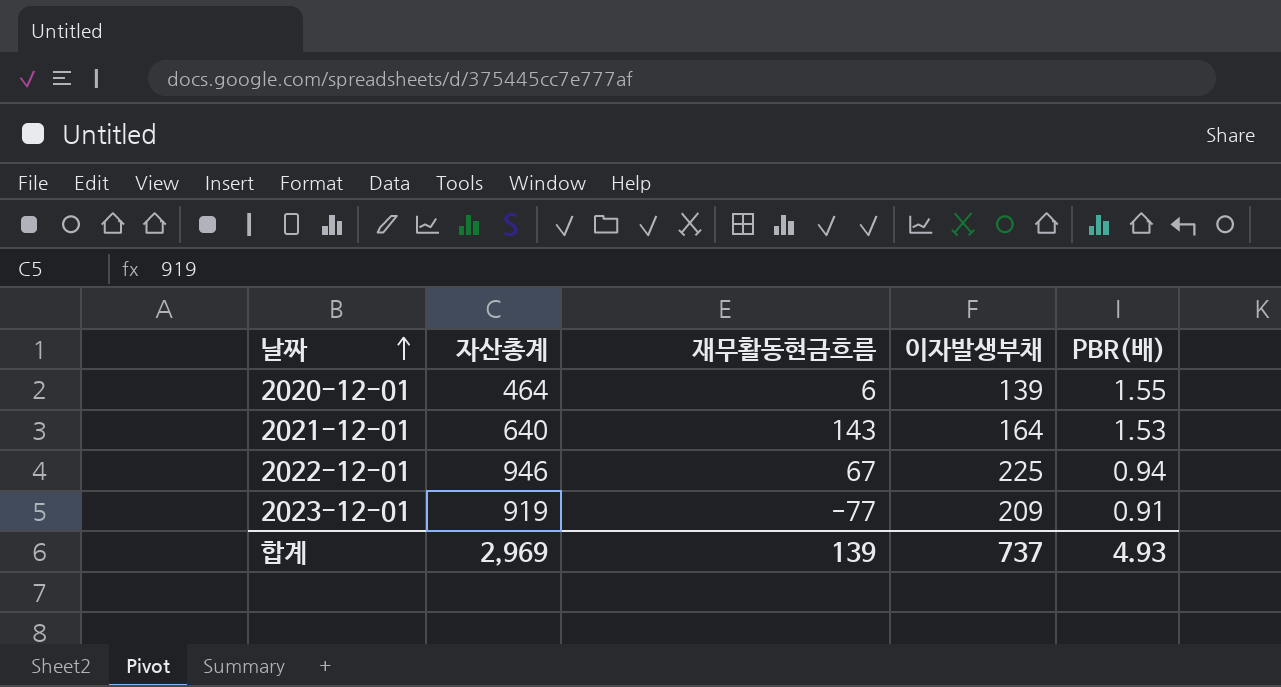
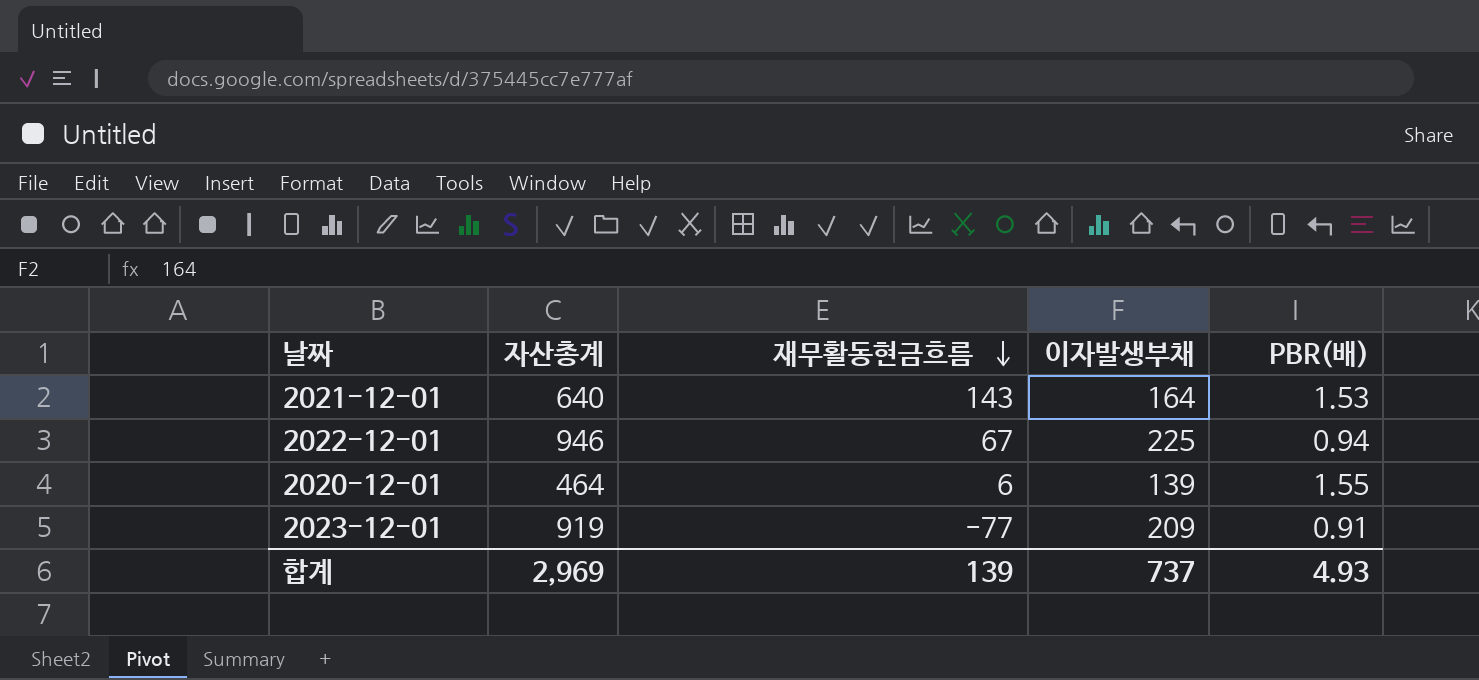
row order: 날짜 ascending -> 재무활동현금흐름 descending

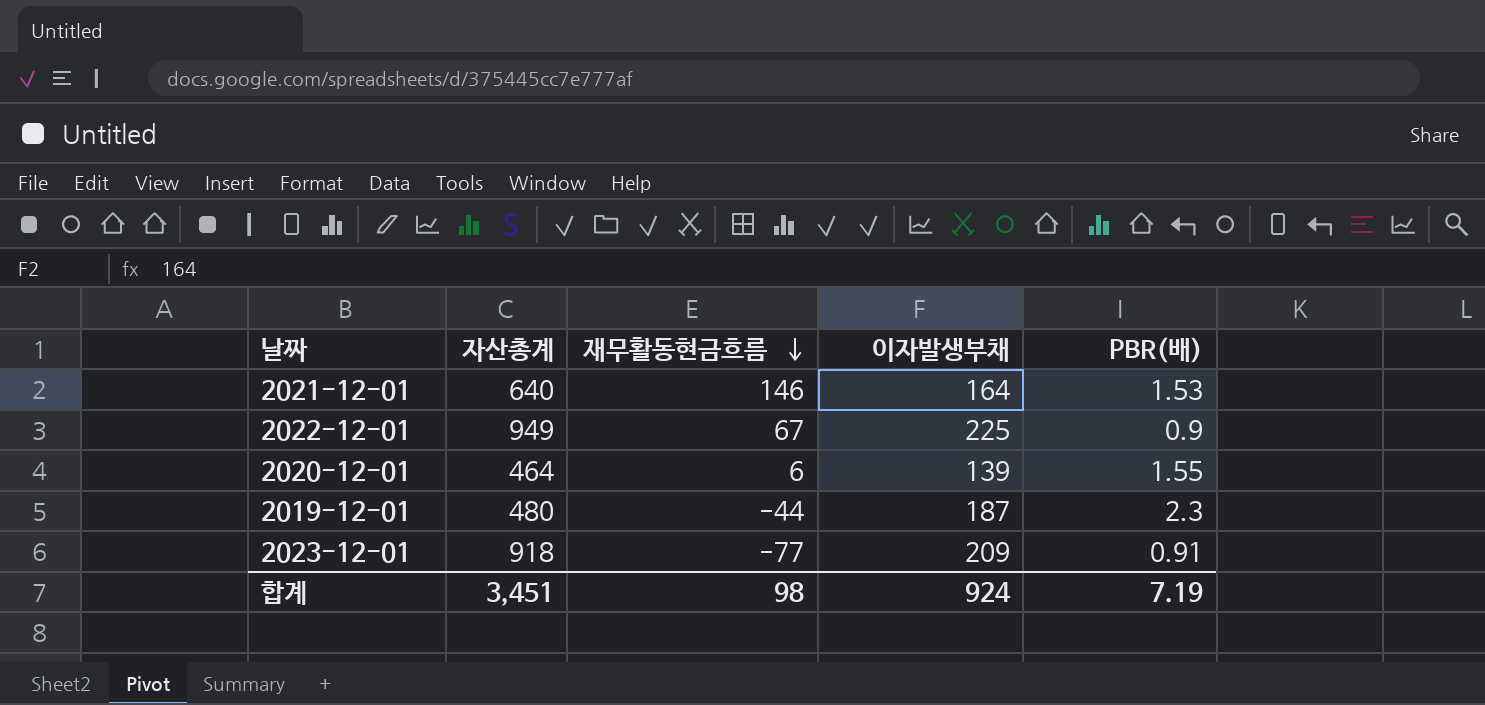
2021-12-01 | 재무활동현금흐름: 143 -> 146
2022-12-01 | 자산총계: 946 -> 949
2022-12-01 | PBR(배): 0.94 -> 0.9
row 2019-12-01: none -> 480 | -44 | 187 | 2.3
2023-12-01 | 자산총계: 919 -> 918
합계 | 자산총계: 2,969 -> 3,451
합계 | 재무활동현금흐름: 139 -> 98
합계 | 이자발생부채: 737 -> 924
합계 | PBR(배): 4.93 -> 7.19

